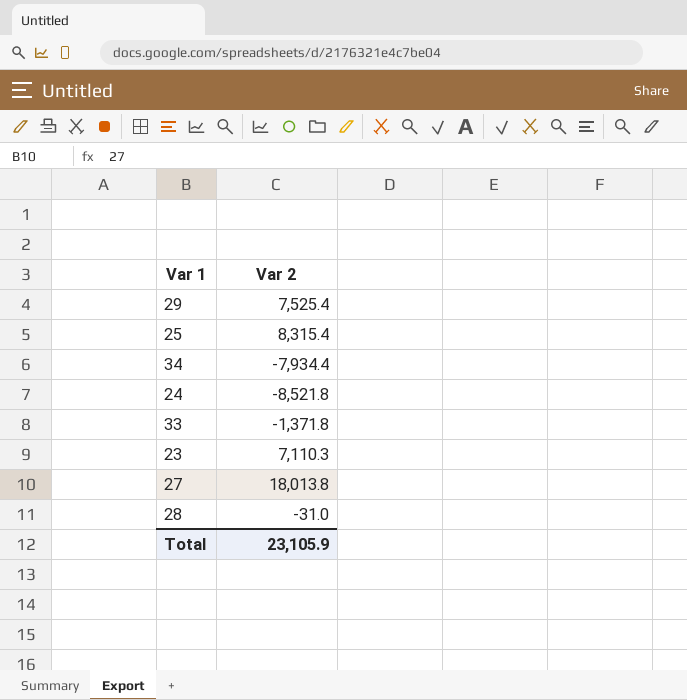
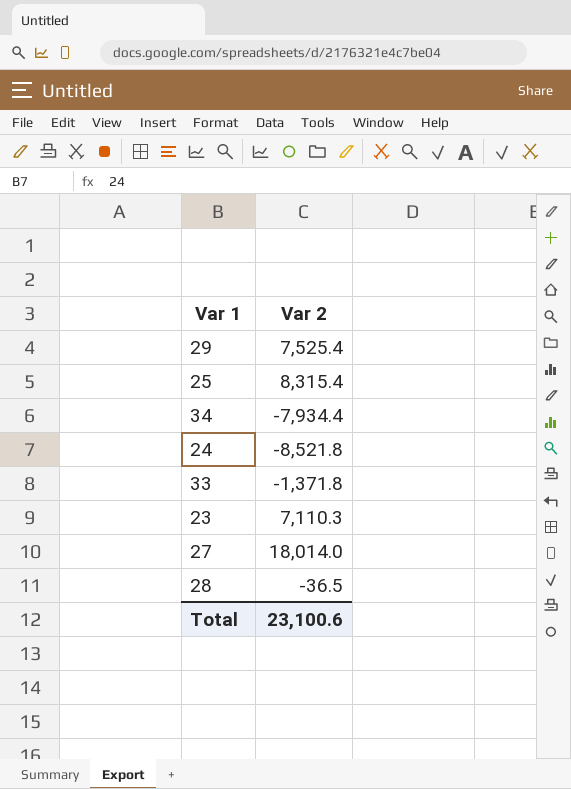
27 | Var 2: 18,013.8 -> 18,014.0
28 | Var 2: -31.0 -> -36.5
Total | Var 2: 23,105.9 -> 23,100.6

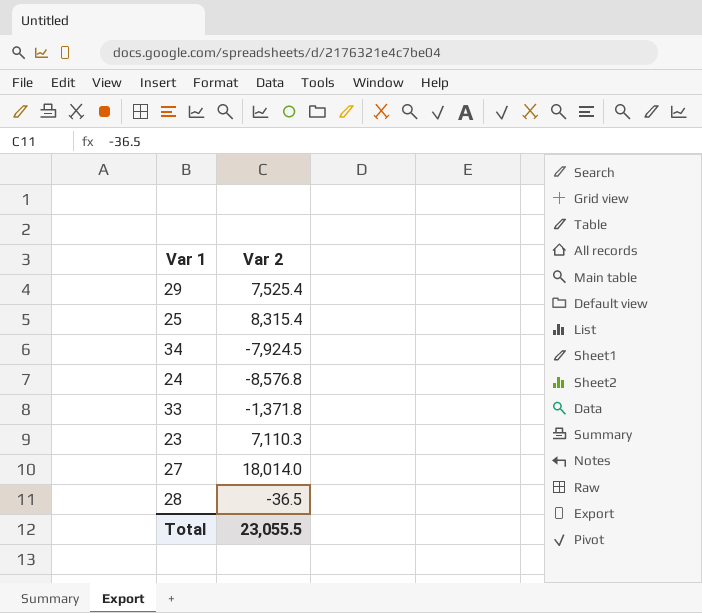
34 | Var 2: -7,934.4 -> -7,924.5
24 | Var 2: -8,521.8 -> -8,576.8
Total | Var 2: 23,100.6 -> 23,055.5

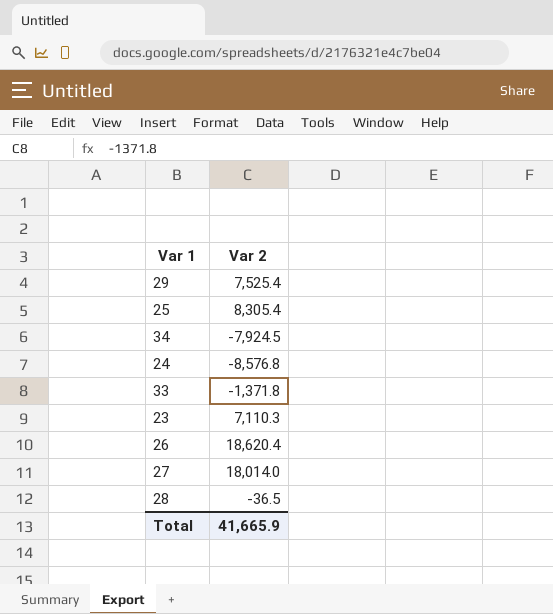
25 | Var 2: 8,315.4 -> 8,305.4
row 26: none -> 18,620.4
Total | Var 2: 23,055.5 -> 41,665.9

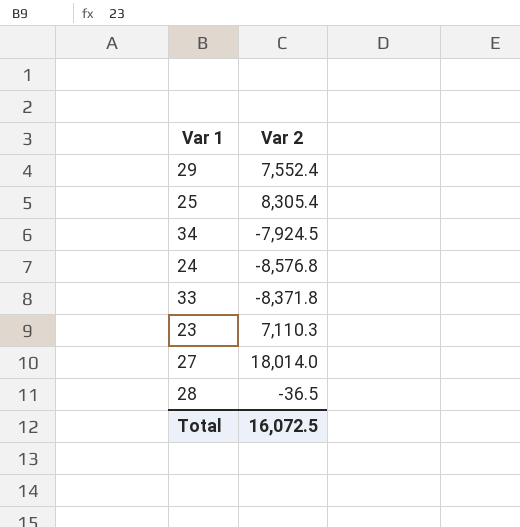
row 26: 18,620.4 -> none
29 | Var 2: 7,525.4 -> 7,552.4
33 | Var 2: -1,371.8 -> -8,371.8
Total | Var 2: 41,665.9 -> 16,072.5

